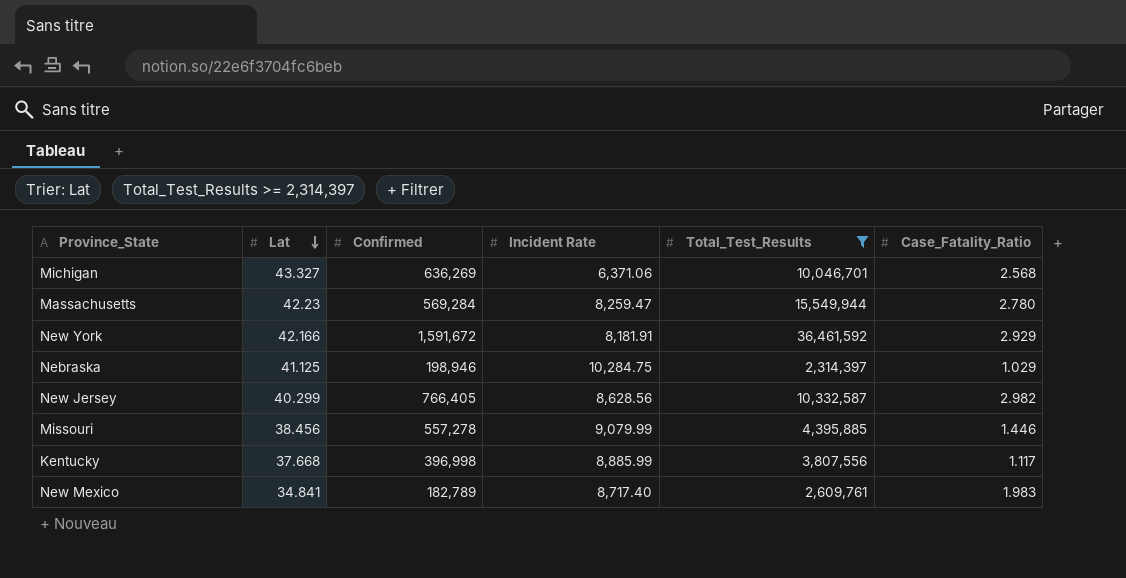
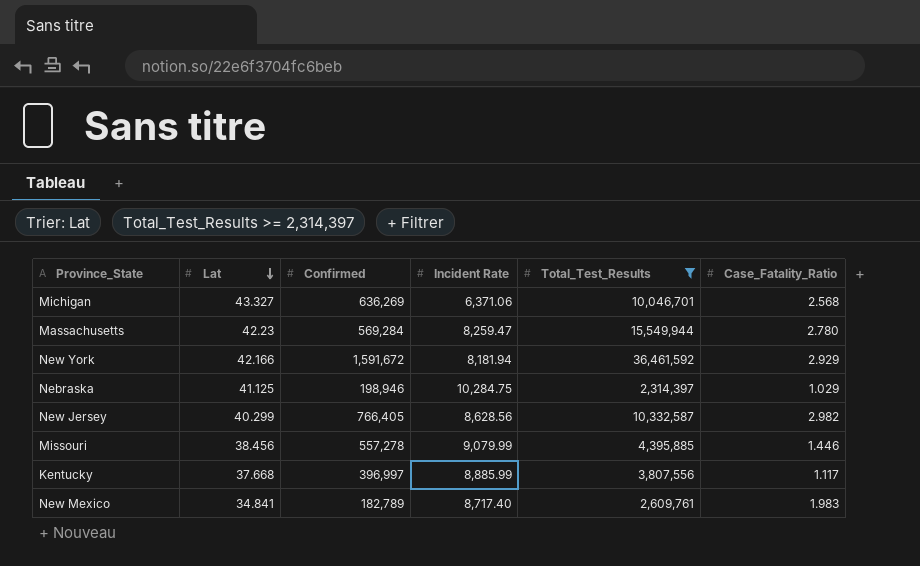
New York | Incident Rate: 8,181.91 -> 8,181.94
Kentucky | Confirmed: 396,998 -> 396,997

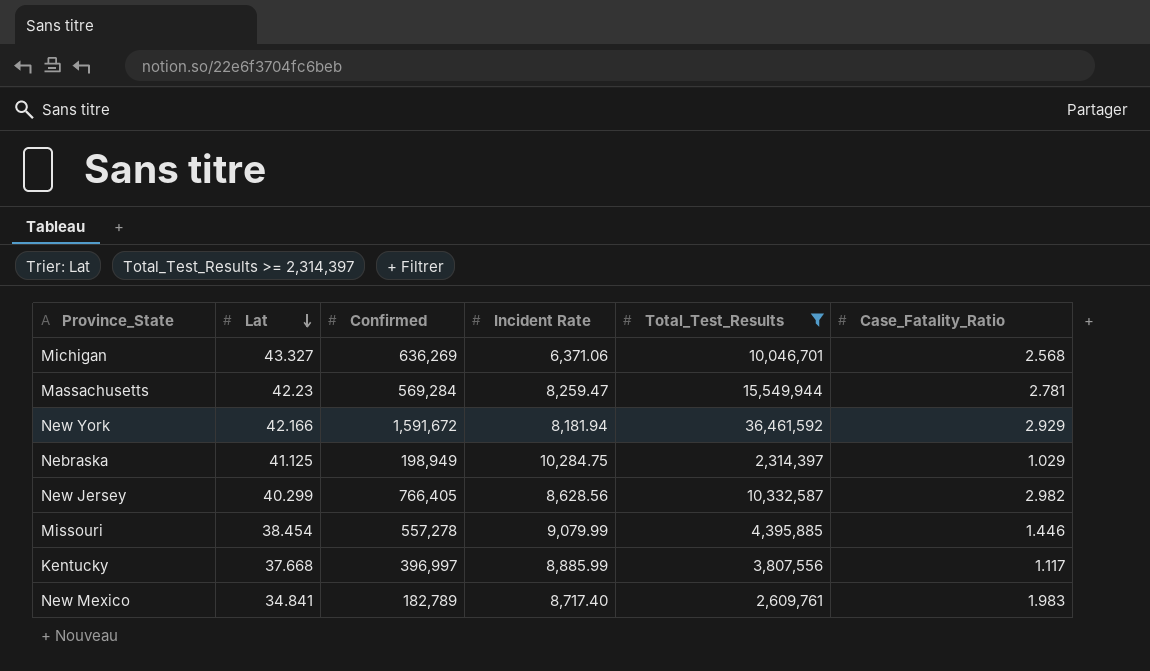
Massachusetts | Case_Fatality_Ratio: 2.780 -> 2.781
Nebraska | Confirmed: 198,946 -> 198,949
Missouri | Lat: 38.456 -> 38.454

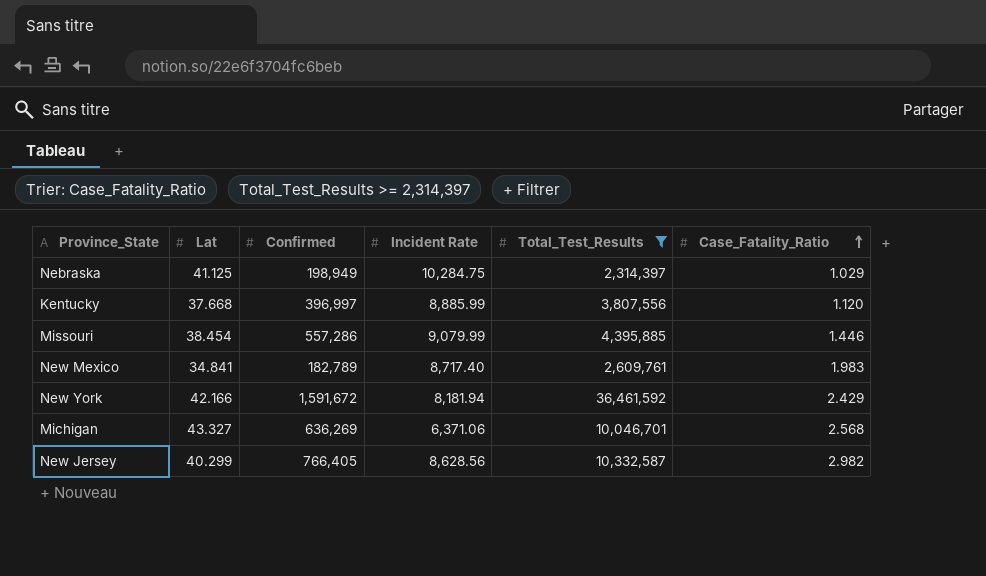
row order: Lat descending -> Case_Fatality_Ratio ascending
row Massachusetts: 42.23 | 569,284 | 8,259.47 | 15,549,944 | 2.781 -> none
Kentucky | Case_Fatality_Ratio: 1.117 -> 1.120
Missouri | Confirmed: 557,278 -> 557,286
New York | Case_Fatality_Ratio: 2.929 -> 2.429

